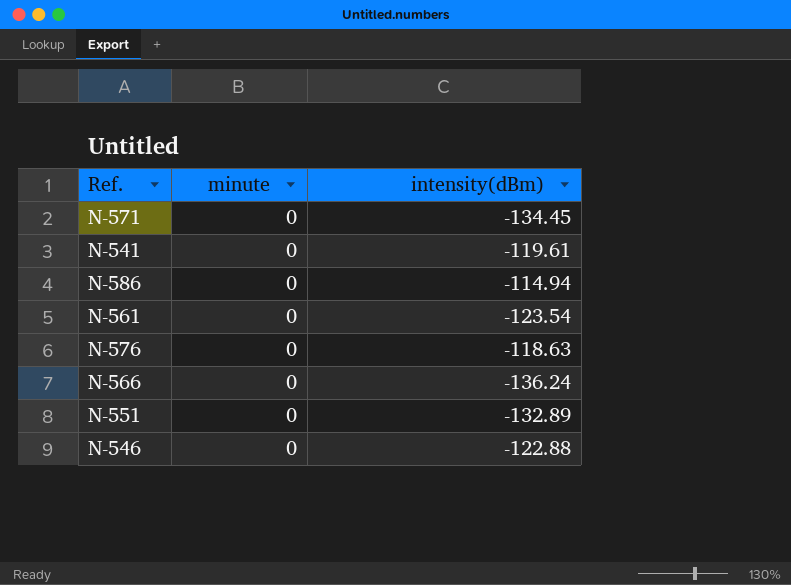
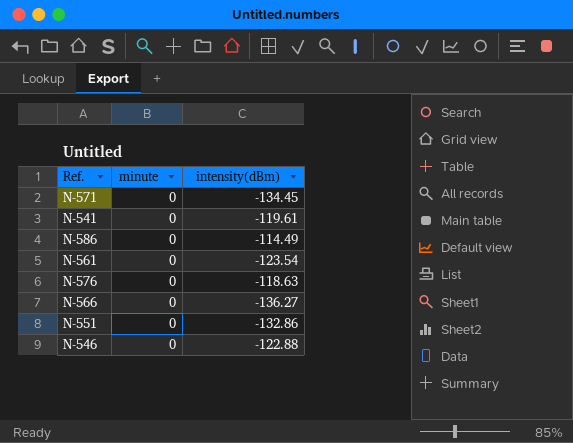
N-586 | intensity(dBm): -114.94 -> -114.49
N-566 | intensity(dBm): -136.24 -> -136.27
N-551 | intensity(dBm): -132.89 -> -132.86

